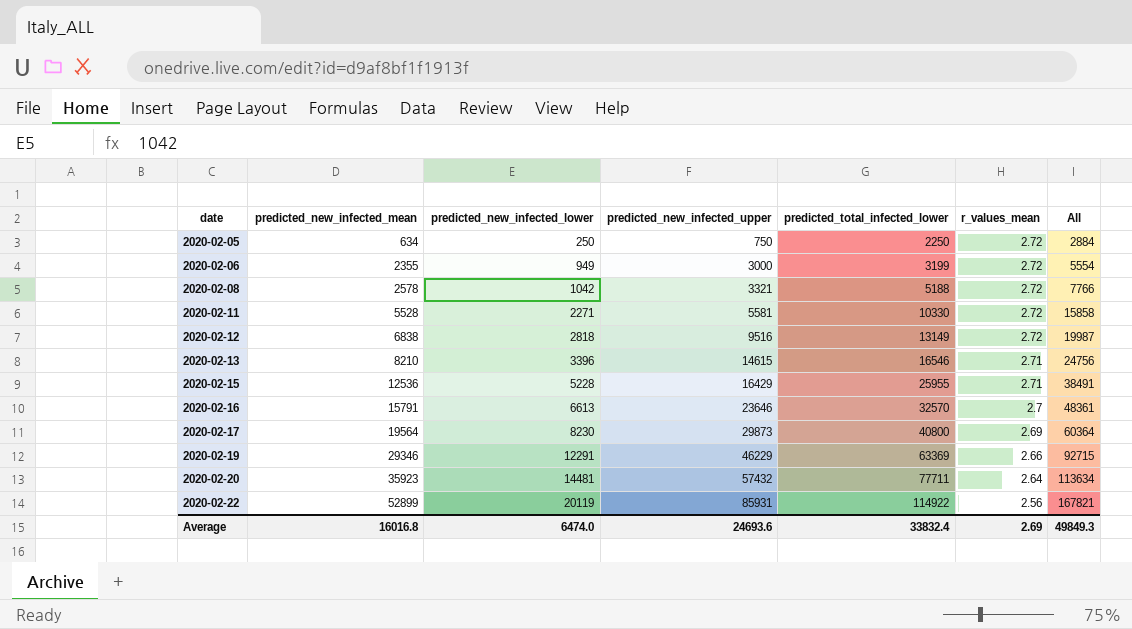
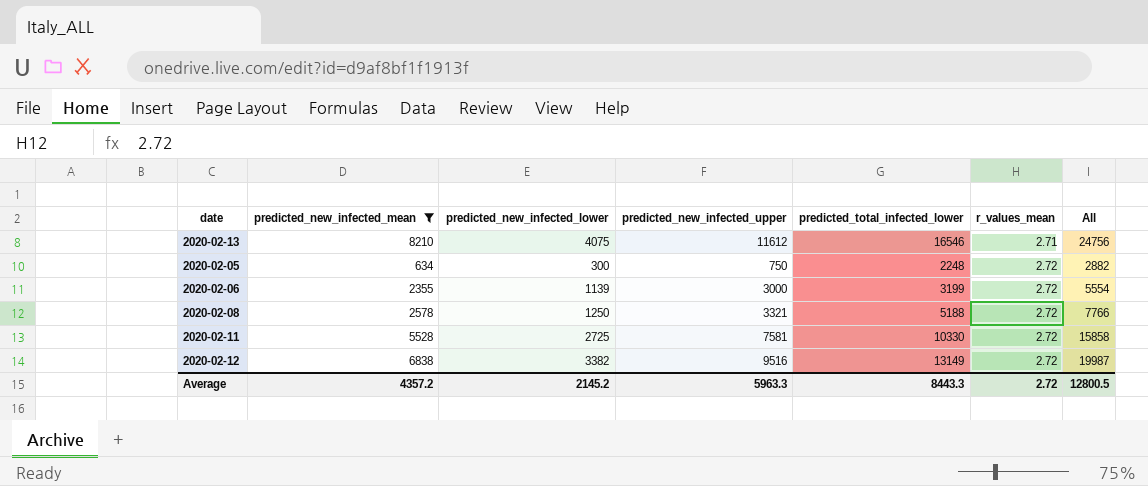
filter: none -> predicted_new_infected_mean <= 8210
row order: date ascending -> r_values_mean ascending
2020-02-13 | predicted_new_infected_lower: 3396 -> 4075
2020-02-13 | predicted_new_infected_upper: 14615 -> 11612
2020-02-05 | predicted_new_infected_lower: 250 -> 300
2020-02-05 | predicted_total_infected_lower: 2250 -> 2248
2020-02-05 | All: 2884 -> 2882
2020-02-06 | predicted_new_infected_lower: 949 -> 1139
2020-02-08 | predicted_new_infected_lower: 1042 -> 1250
2020-02-11 | predicted_new_infected_lower: 2271 -> 2725
2020-02-11 | predicted_new_infected_upper: 5581 -> 7581
2020-02-12 | predicted_new_infected_lower: 2818 -> 3382
Average | predicted_new_infected_mean: 16016.8 -> 4357.2
Average | predicted_new_infected_lower: 6474.0 -> 2145.2
Average | predicted_new_infected_upper: 24693.6 -> 5963.3
Average | predicted_total_infected_lower: 33832.4 -> 8443.3
Average | r_values_mean: 2.69 -> 2.72
Average | All: 49849.3 -> 12800.5

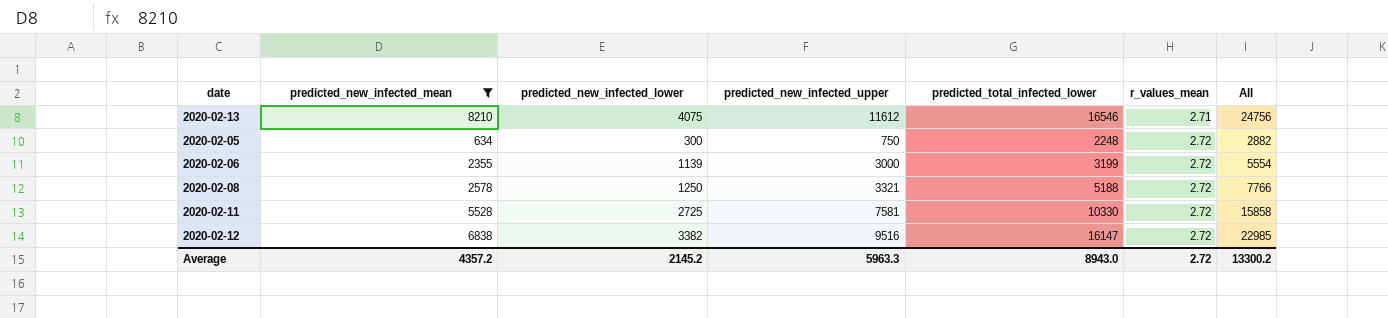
2020-02-12 | predicted_total_infected_lower: 13149 -> 16147
2020-02-12 | All: 19987 -> 22985
Average | predicted_total_infected_lower: 8443.3 -> 8943.0
Average | All: 12800.5 -> 13300.2

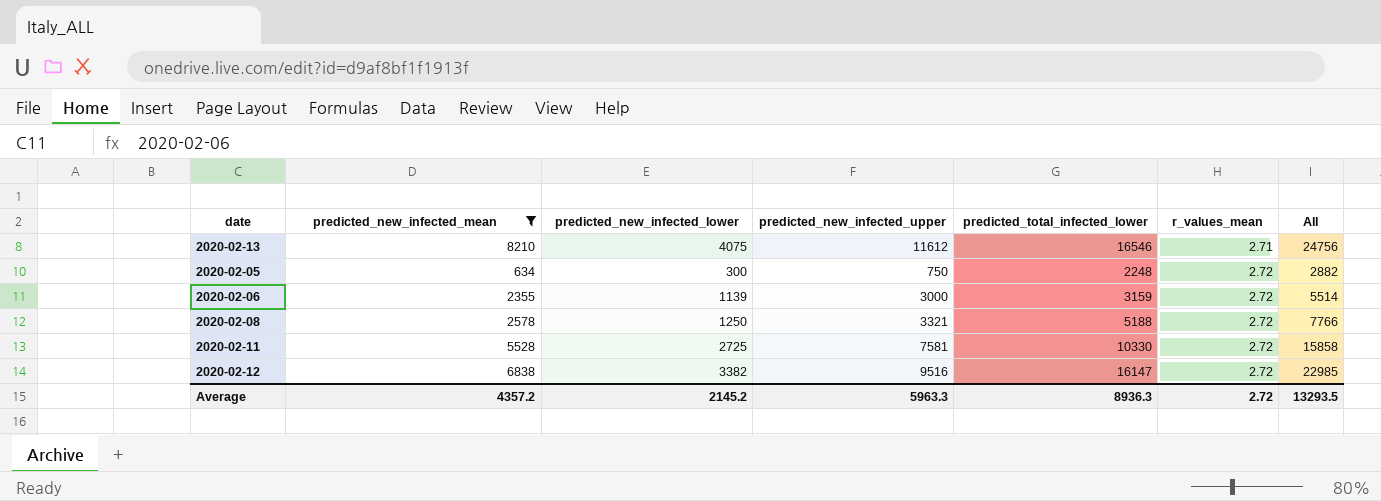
2020-02-06 | predicted_total_infected_lower: 3199 -> 3159
2020-02-06 | All: 5554 -> 5514
Average | predicted_total_infected_lower: 8943.0 -> 8936.3
Average | All: 13300.2 -> 13293.5

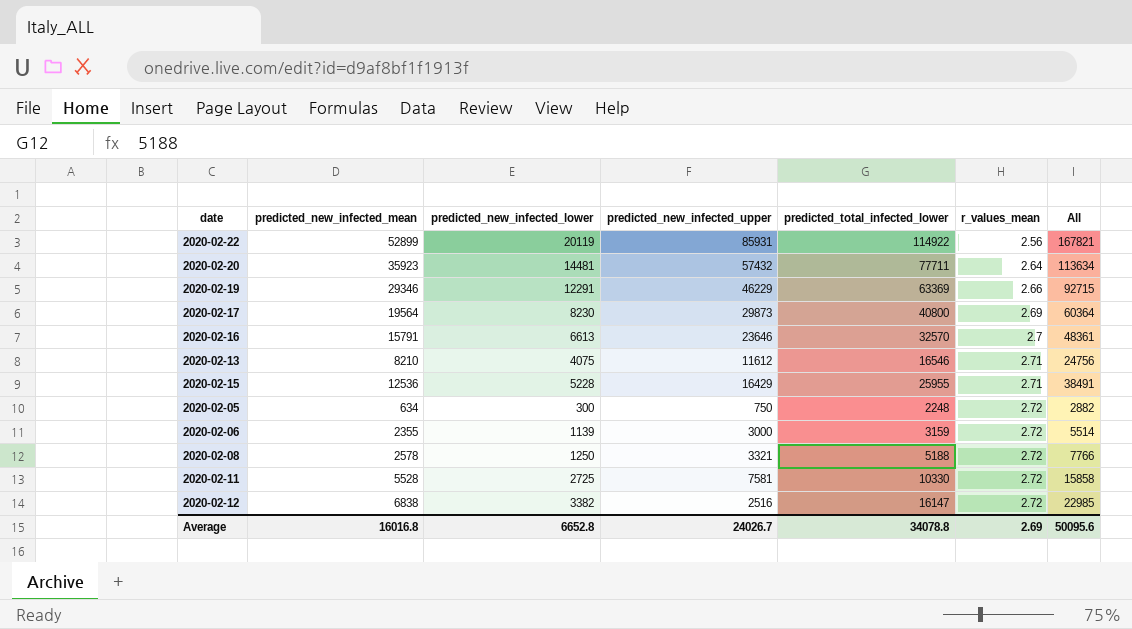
filter: predicted_new_infected_mean <= 8210 -> none
2020-02-12 | predicted_new_infected_upper: 9516 -> 2516
Average | predicted_new_infected_mean: 4357.2 -> 16016.8
Average | predicted_new_infected_lower: 2145.2 -> 6652.8
Average | predicted_new_infected_upper: 5963.3 -> 24026.7
Average | predicted_total_infected_lower: 8936.3 -> 34078.8
Average | r_values_mean: 2.72 -> 2.69
Average | All: 13293.5 -> 50095.6

